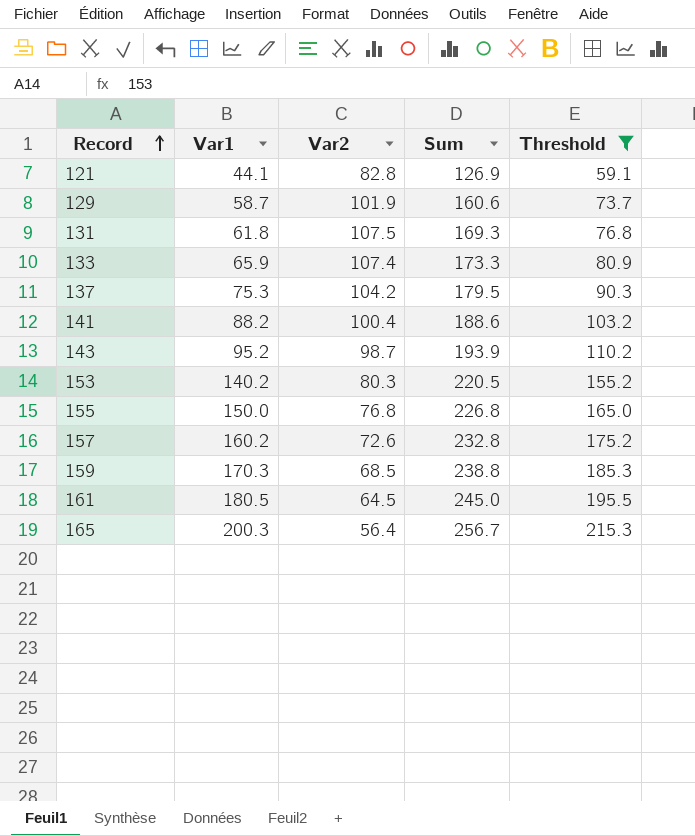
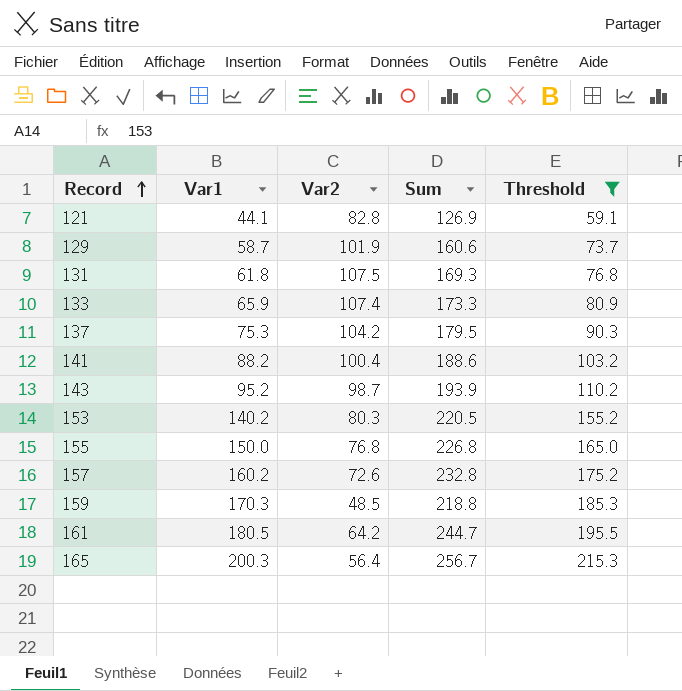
159 | Var2: 68.5 -> 48.5
159 | Sum: 238.8 -> 218.8
161 | Var2: 64.5 -> 64.2
161 | Sum: 245.0 -> 244.7

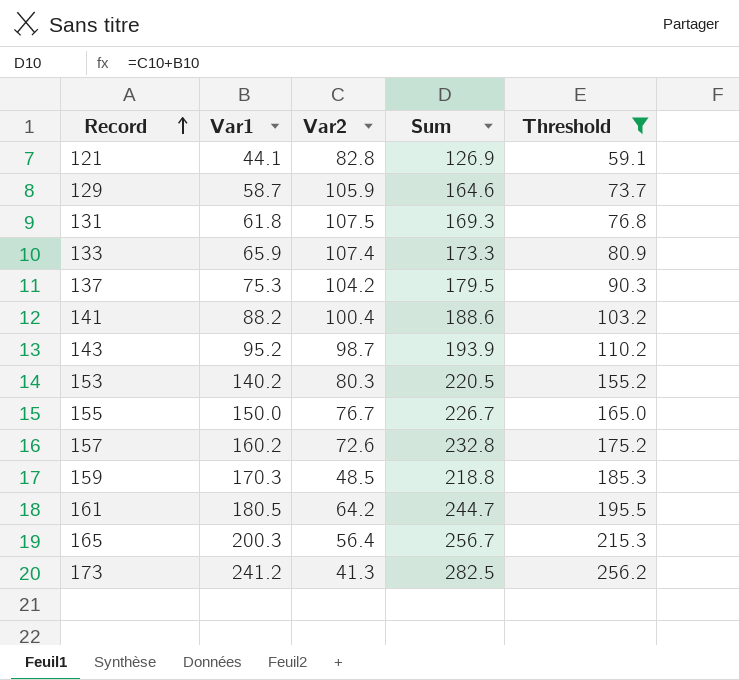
129 | Var2: 101.9 -> 105.9
129 | Sum: 160.6 -> 164.6
155 | Var2: 76.8 -> 76.7
155 | Sum: 226.8 -> 226.7
row 173: none -> 241.2 | 41.3 | 282.5 | 256.2

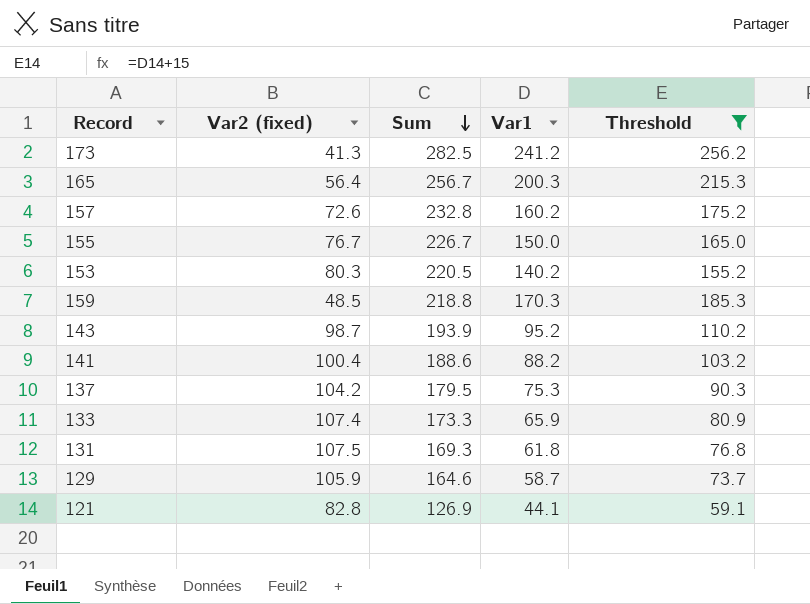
row order: Record ascending -> Sum descending
column name: Var2 -> Var2 (fixed)
column Var1 | position: 2 -> 4
row 161: 180.5 | 64.2 | 244.7 | 195.5 -> none

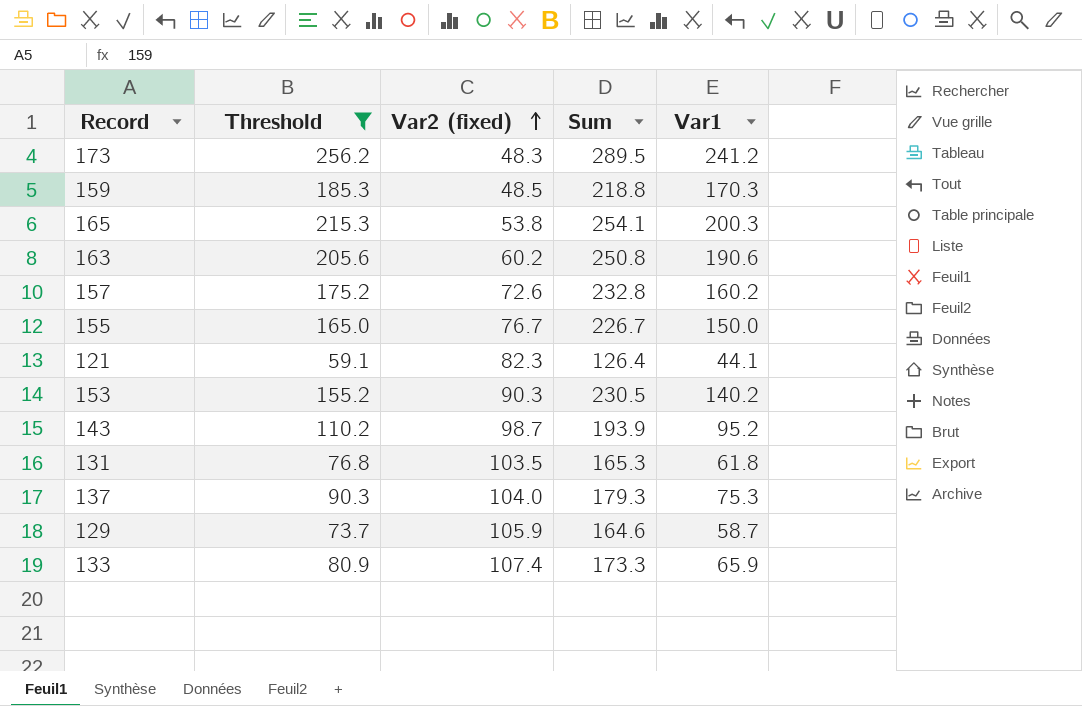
row order: Sum descending -> Var2 (fixed) ascending
column Threshold | position: 5 -> 2
row 141: 100.4 | 188.6 | 88.2 | 103.2 -> none
173 | Var2 (fixed): 41.3 -> 48.3
173 | Sum: 282.5 -> 289.5
165 | Var2 (fixed): 56.4 -> 53.8
165 | Sum: 256.7 -> 254.1
row 163: none -> 205.6 | 60.2 | 250.8 | 190.6
121 | Var2 (fixed): 82.8 -> 82.3
121 | Sum: 126.9 -> 126.4
153 | Var2 (fixed): 80.3 -> 90.3
153 | Sum: 220.5 -> 230.5
131 | Var2 (fixed): 107.5 -> 103.5
131 | Sum: 169.3 -> 165.3
137 | Var2 (fixed): 104.2 -> 104.0
137 | Sum: 179.5 -> 179.3

